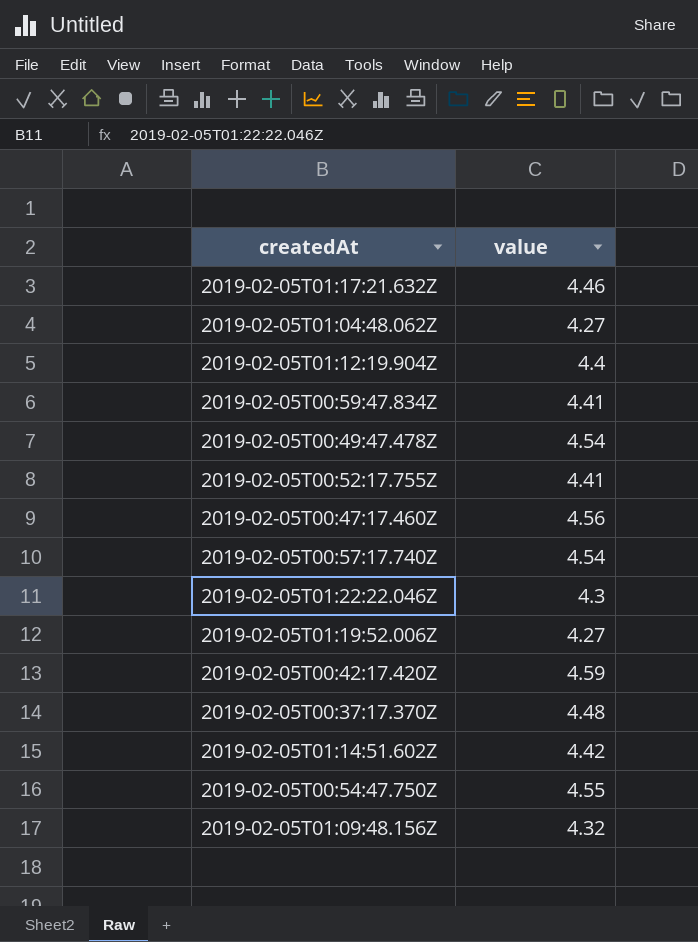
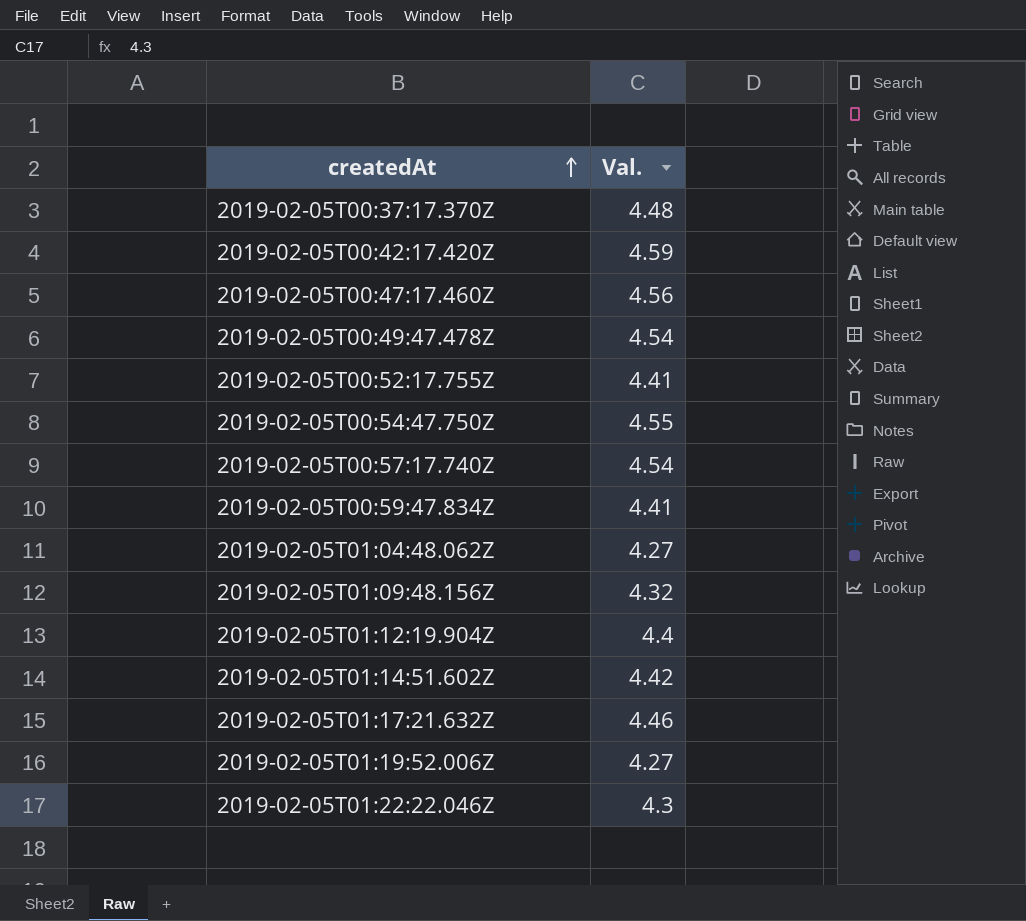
row order: none -> createdAt ascending
column name: value -> Val.

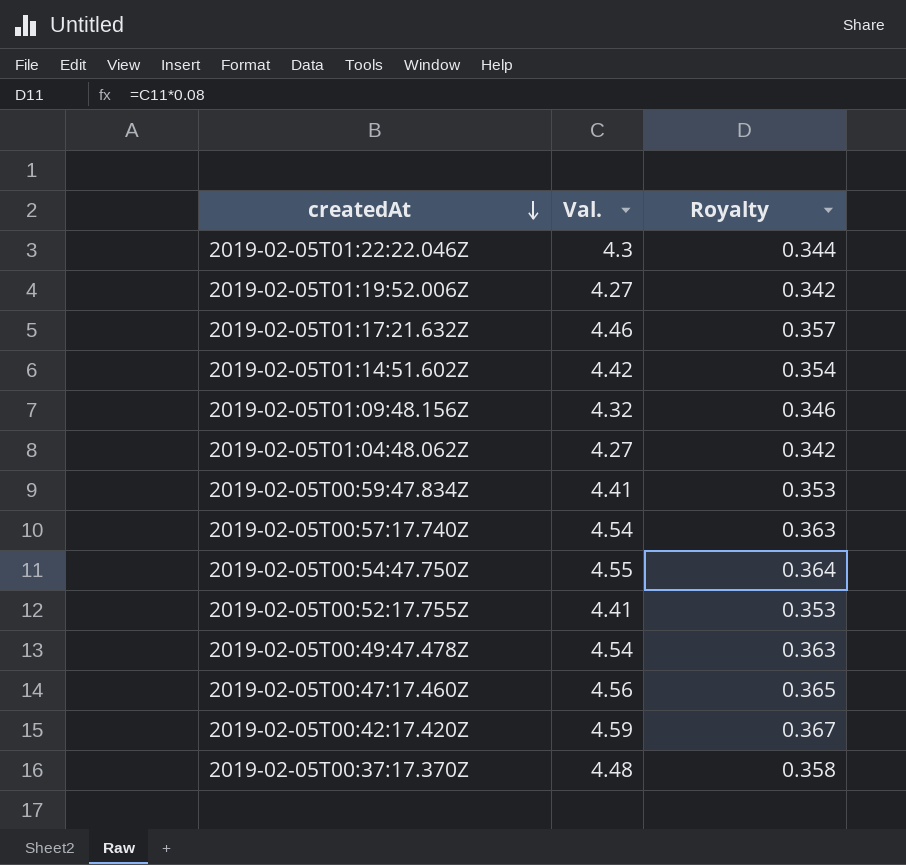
row order: createdAt ascending -> createdAt descending
column Royalty | formula: none -> [Val.] * 0.08
row 2019-02-05T01:12:19.904Z: 4.4 -> none

